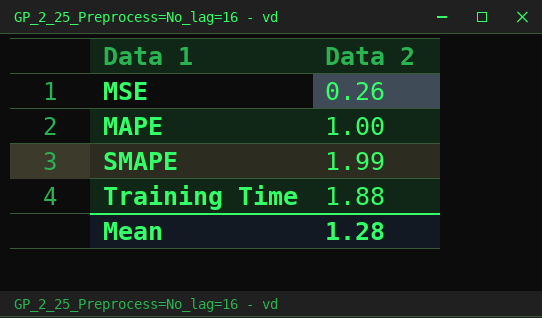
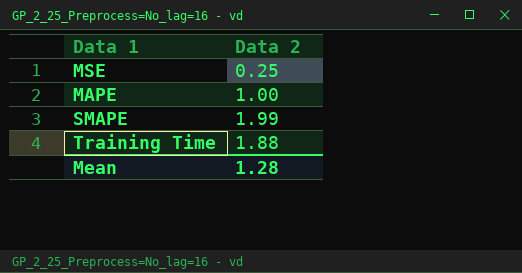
MSE | Data 2: 0.26 -> 0.25

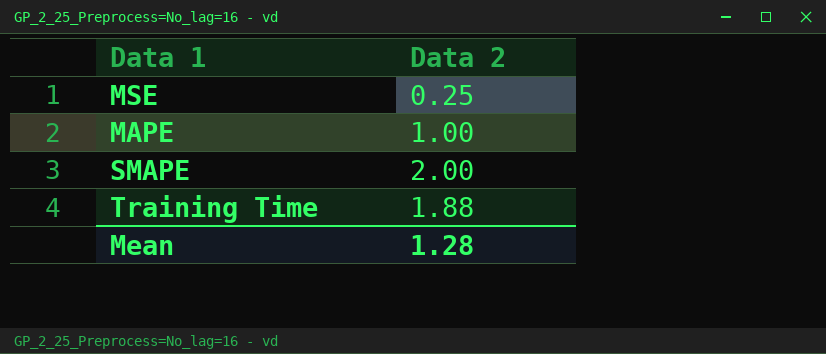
SMAPE | Data 2: 1.99 -> 2.00

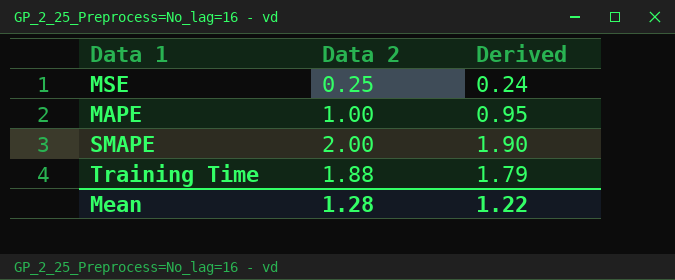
column Derived | formula: none -> [Data 2] * 0.95

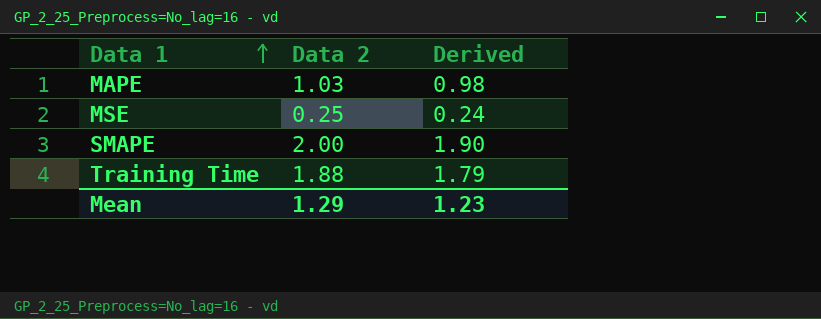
row order: none -> Data 1 ascending
MAPE | Data 2: 1.00 -> 1.03
MAPE | Derived: 0.95 -> 0.98
Mean | Data 2: 1.28 -> 1.29
Mean | Derived: 1.22 -> 1.23

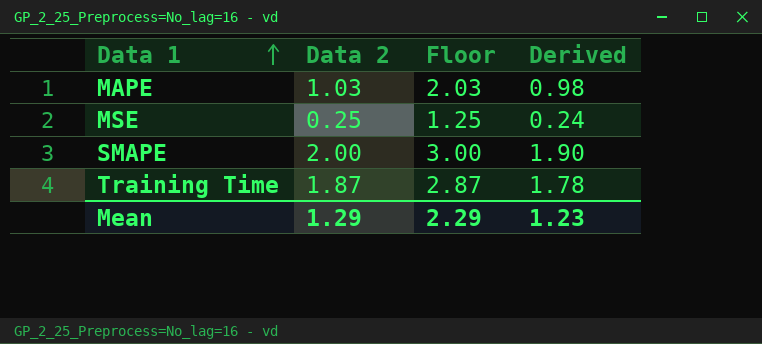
column Floor | formula: none -> [Data 2] + 1
Training Time | Data 2: 1.88 -> 1.87
Training Time | Derived: 1.79 -> 1.78

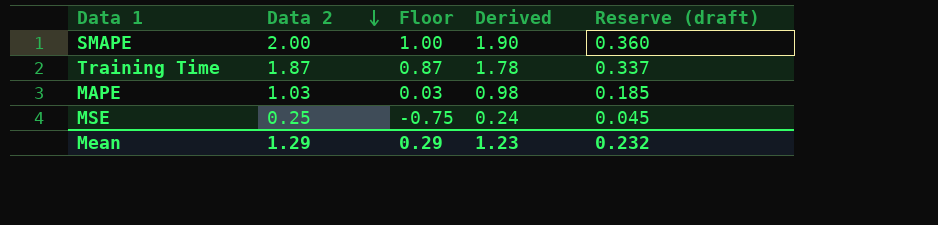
row order: Data 1 ascending -> Data 2 descending
column Floor | formula: [Data 2] + 1 -> [Data 2] - 1
column Reserve (draft) | formula: none -> [Data 2] * 0.18
Mean | Floor: 2.29 -> 0.29

